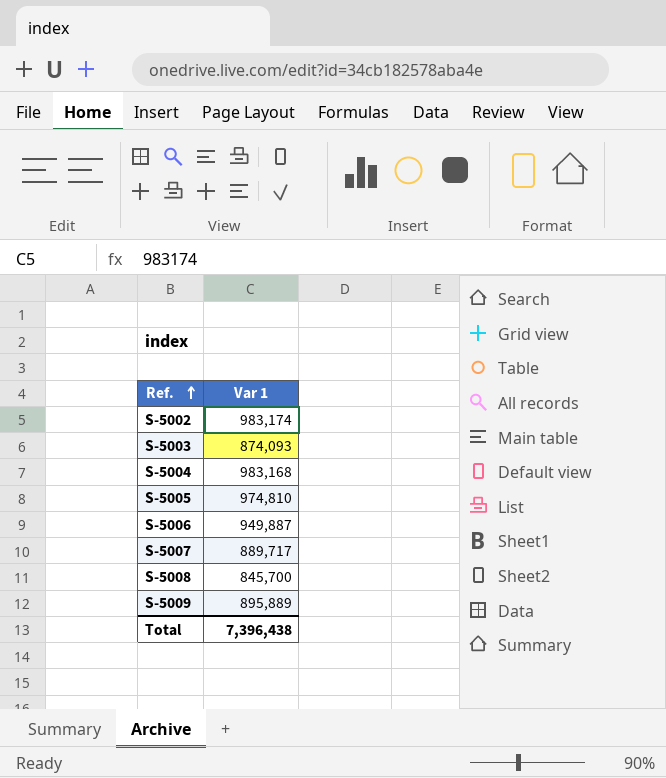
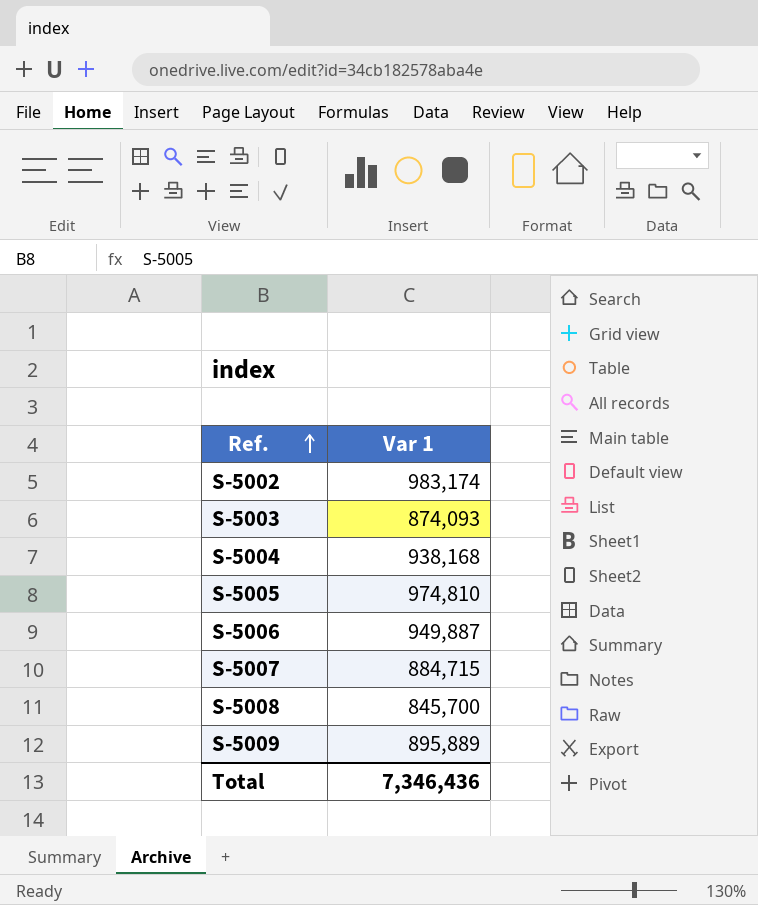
S-5004 | Var 1: 983,168 -> 938,168
S-5007 | Var 1: 889,717 -> 884,715
Total | Var 1: 7,396,438 -> 7,346,436

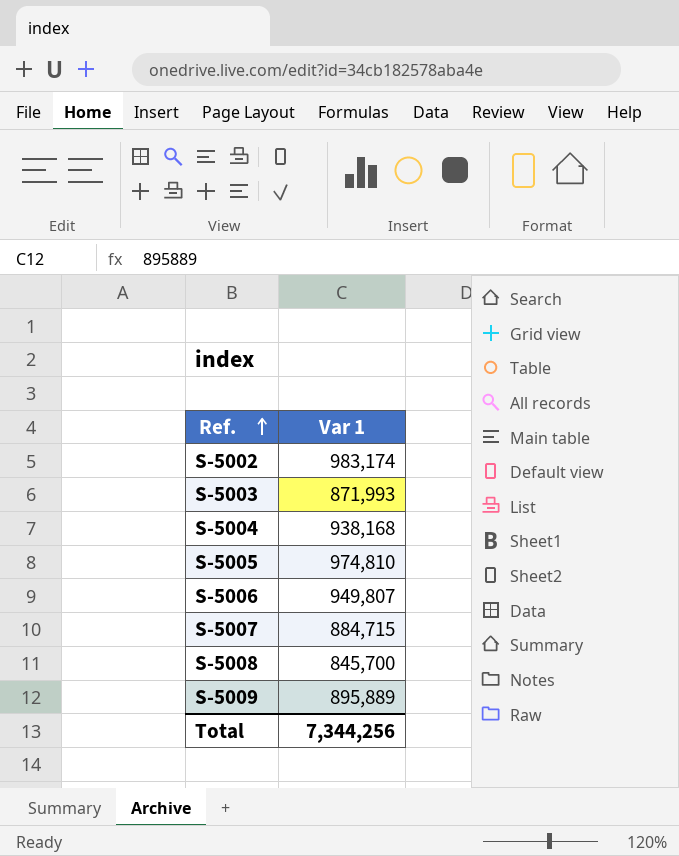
S-5003 | Var 1: 874,093 -> 871,993
S-5006 | Var 1: 949,887 -> 949,807
Total | Var 1: 7,346,436 -> 7,344,256

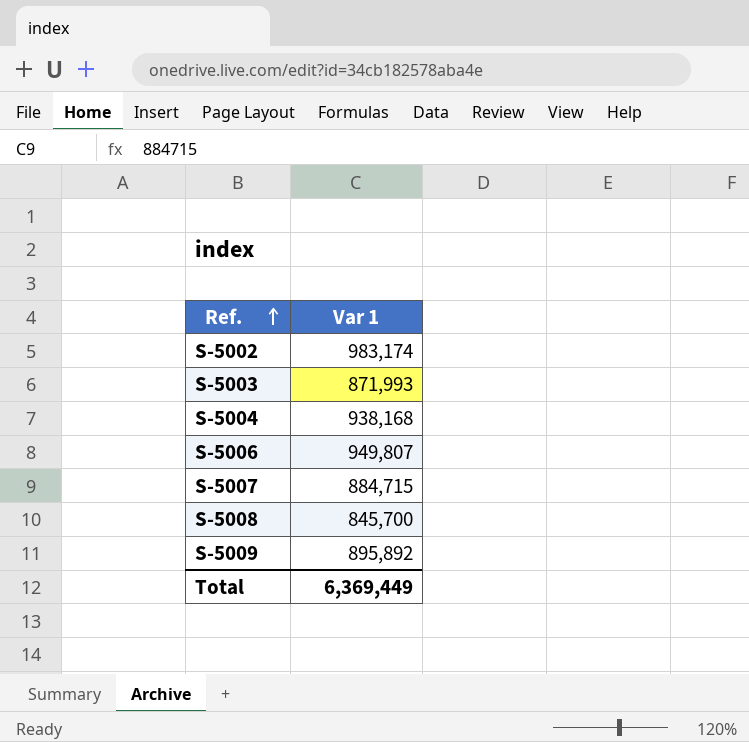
row S-5005: 974,810 -> none
S-5009 | Var 1: 895,889 -> 895,892
Total | Var 1: 7,344,256 -> 6,369,449

